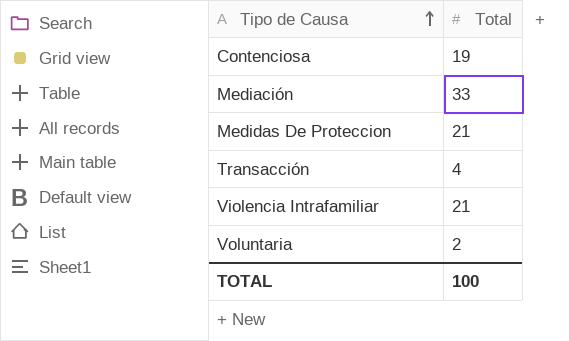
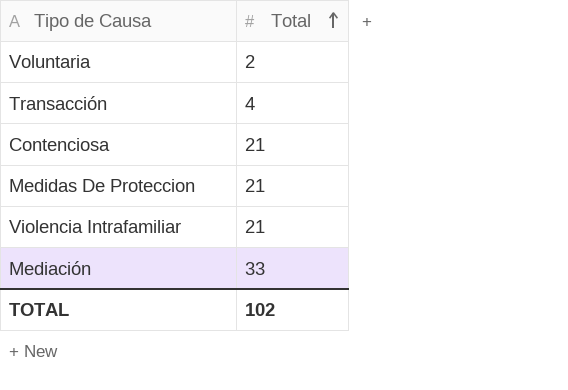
row order: Tipo de Causa ascending -> Total ascending
Contenciosa | Total: 19 -> 21
TOTAL | Total: 100 -> 102

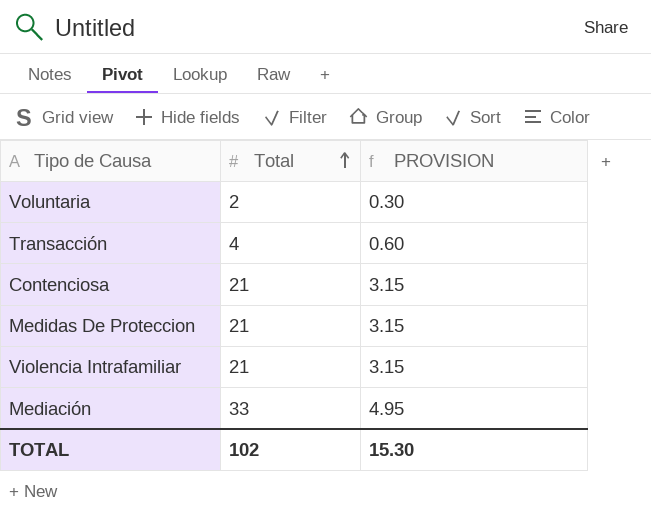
column PROVISION | formula: none -> [Total] * 0.15

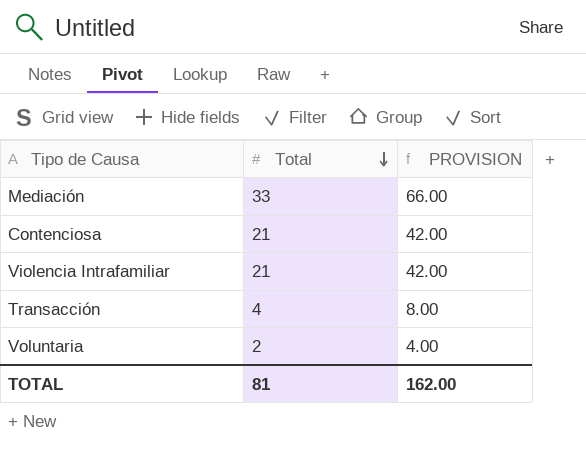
row order: Total ascending -> Total descending
column PROVISION | formula: [Total] * 0.15 -> [Total] * 2
row Medidas De Proteccion: 21 | 3.15 -> none
TOTAL | Total: 102 -> 81
TOTAL | PROVISION: 15.30 -> 162.00

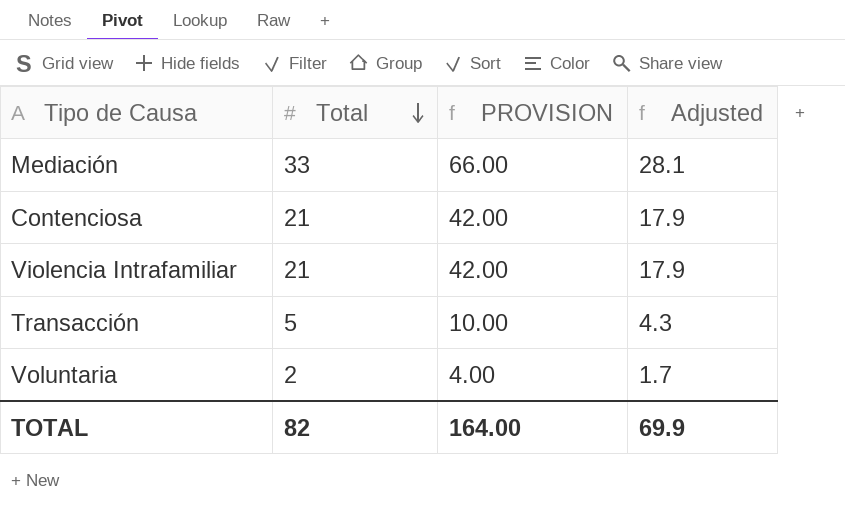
column Adjusted | formula: none -> [Total] * 0.85
Transacción | Total: 4 -> 5
Transacción | PROVISION: 8.00 -> 10.00
TOTAL | Total: 81 -> 82
TOTAL | PROVISION: 162.00 -> 164.00

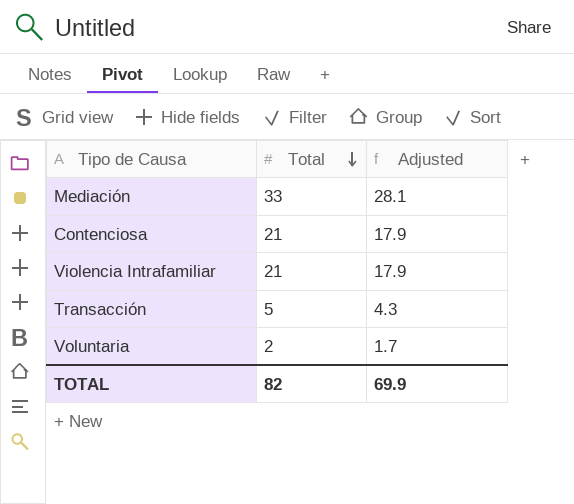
column PROVISION | formula: [Total] * 2 -> none

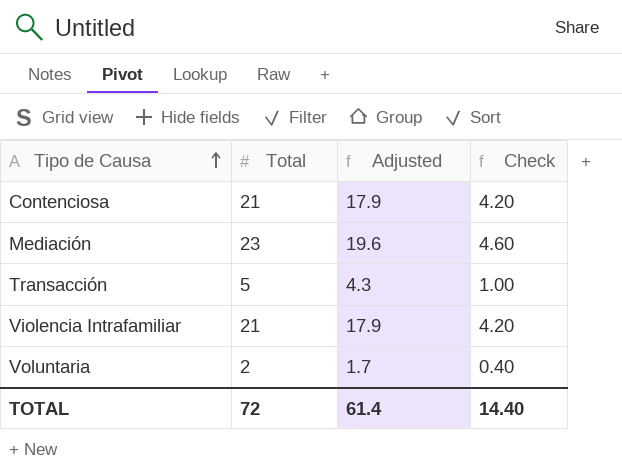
row order: Total descending -> Tipo de Causa ascending
column Check | formula: none -> [Total] * 0.2
Mediación | Total: 33 -> 23
Mediación | Adjusted: 28.1 -> 19.6
TOTAL | Total: 82 -> 72
TOTAL | Adjusted: 69.9 -> 61.4

